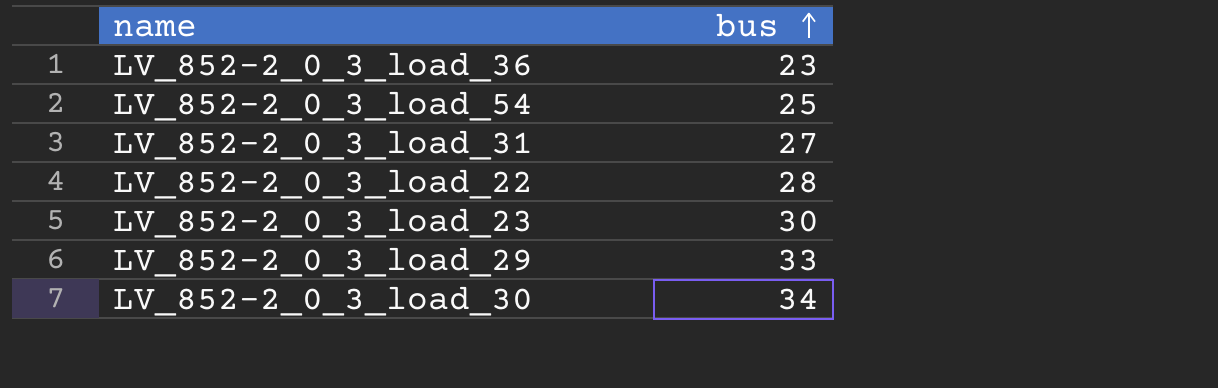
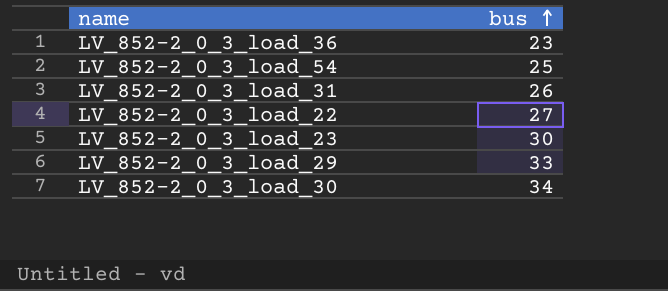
LV_852-2_0_3_load_31 | bus: 27 -> 26
LV_852-2_0_3_load_22 | bus: 28 -> 27

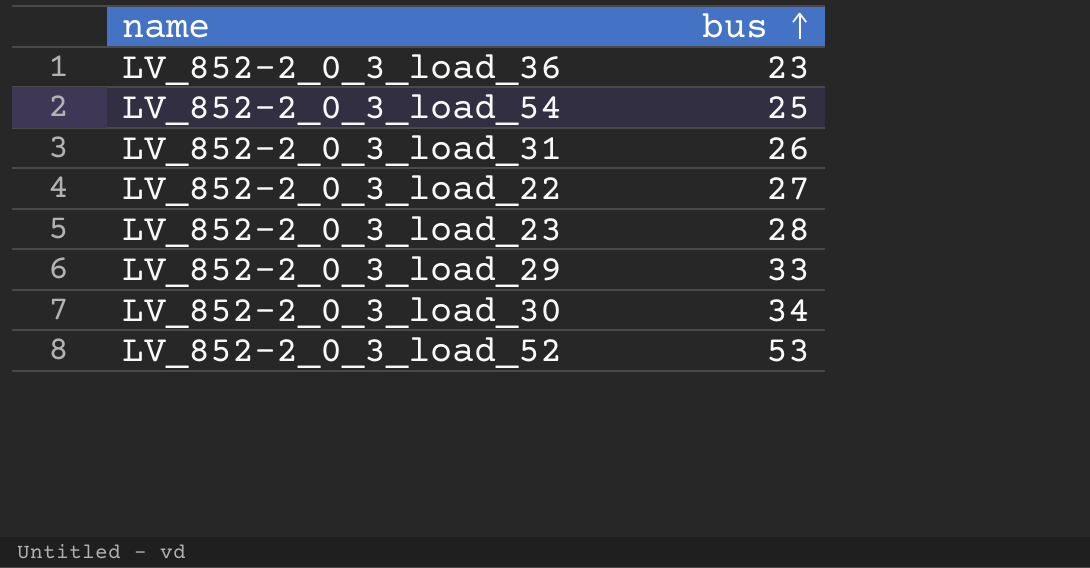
LV_852-2_0_3_load_23 | bus: 30 -> 28
row LV_852-2_0_3_load_52: none -> 53

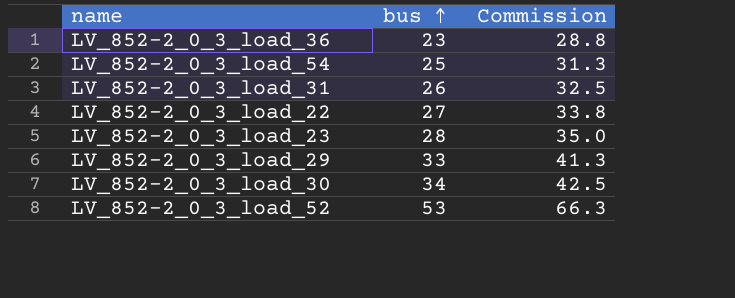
column Commission | formula: none -> [bus] * 1.25

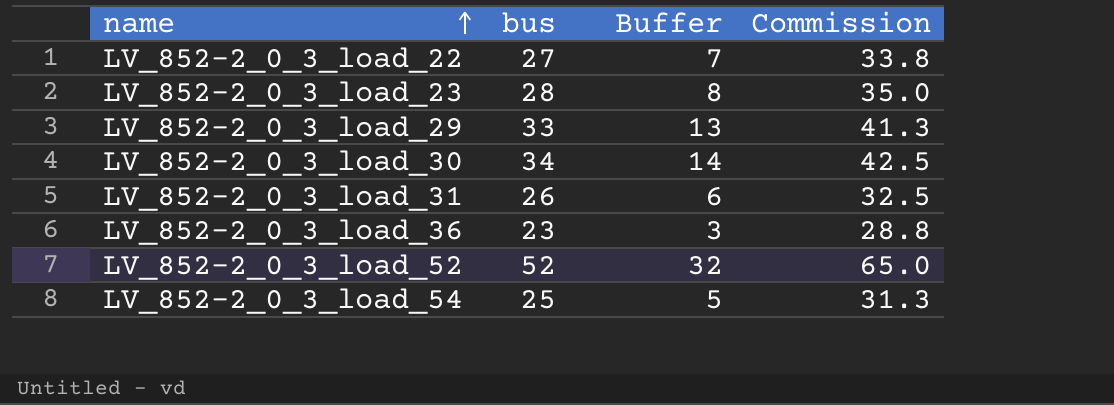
row order: bus ascending -> name ascending
column Buffer | formula: none -> [bus] - 20
LV_852-2_0_3_load_52 | bus: 53 -> 52
LV_852-2_0_3_load_52 | Commission: 66.3 -> 65.0

